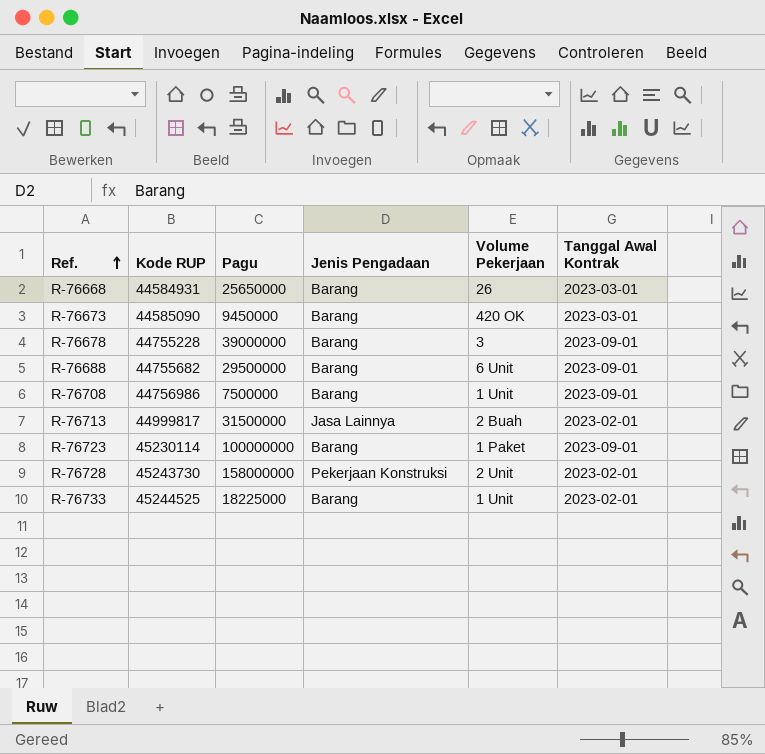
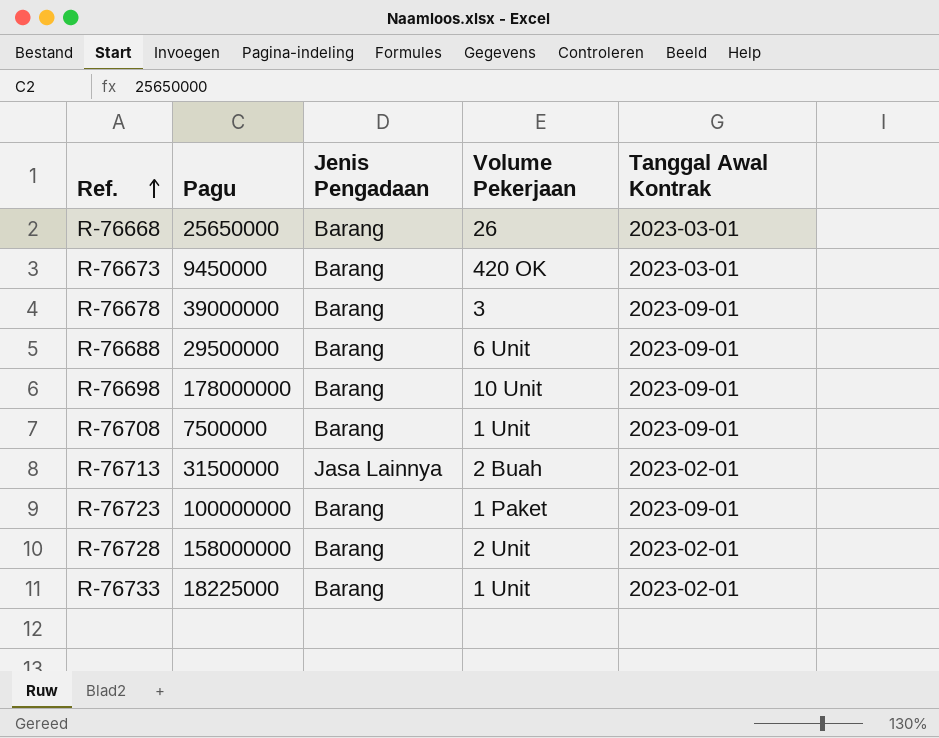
column Kode RUP | position: 2 -> none
row R-76698: none -> 178000000 | Barang | 10 Unit | 2023-09-01
R-76728 | Jenis Pengadaan: Pekerjaan Konstruksi -> Barang

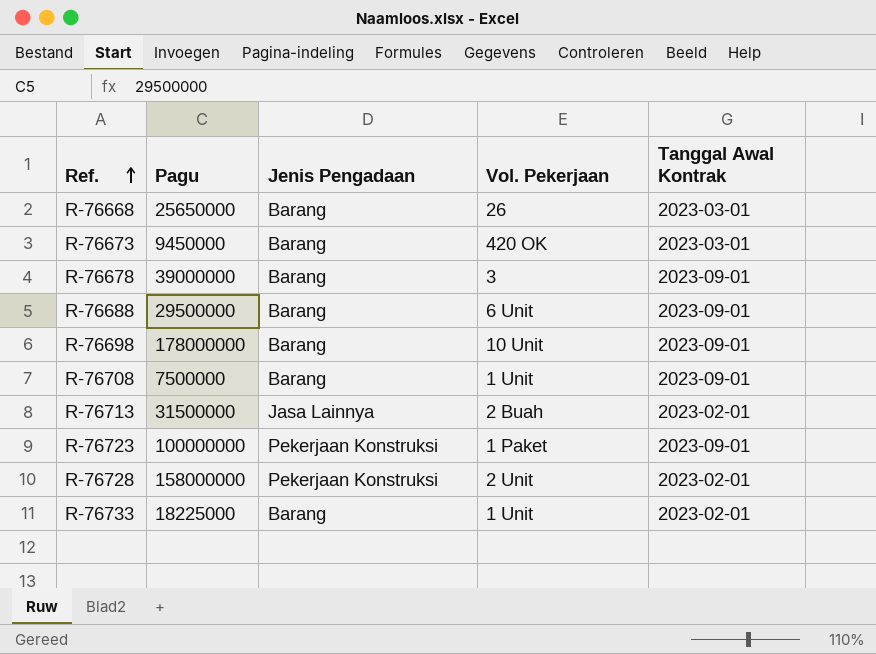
column name: Volume Pekerjaan -> Vol. Pekerjaan
R-76723 | Jenis Pengadaan: Barang -> Pekerjaan Konstruksi
R-76728 | Jenis Pengadaan: Barang -> Pekerjaan Konstruksi

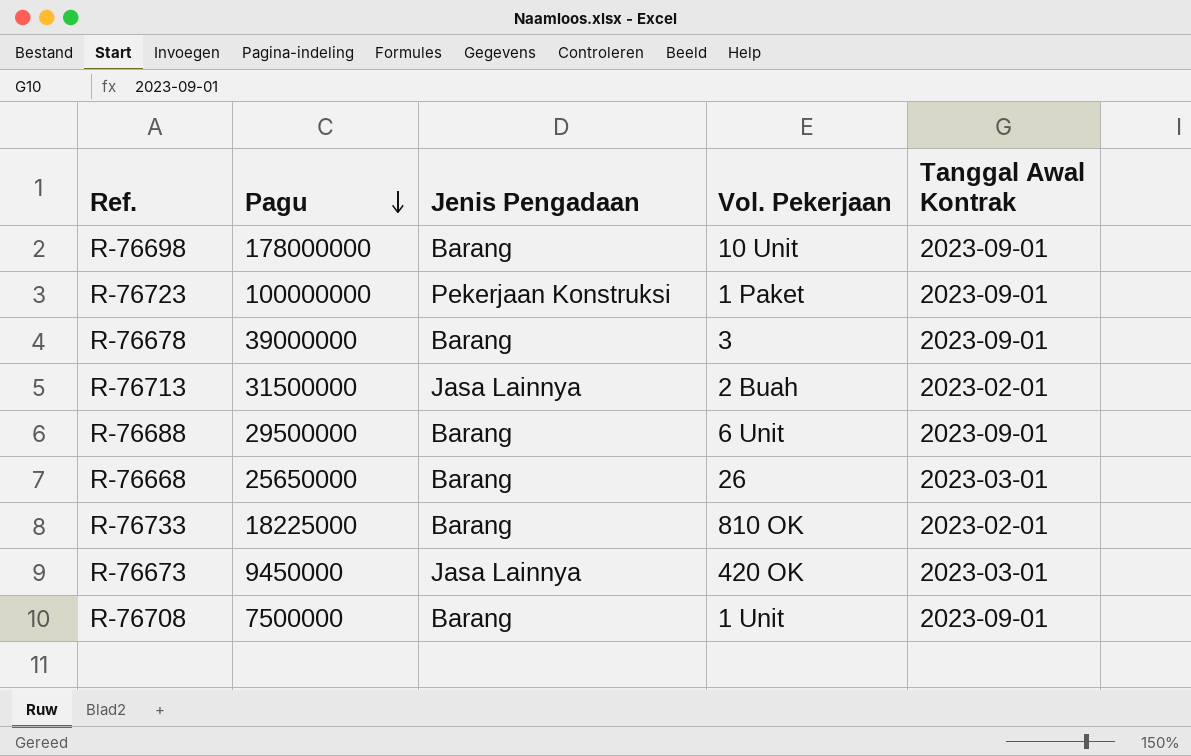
row order: Ref. ascending -> Pagu descending
row R-76728: 158000000 | Pekerjaan Konstruksi | 2 Unit | 2023-02-01 -> none
R-76733 | Vol. Pekerjaan: 1 Unit -> 810 OK
R-76673 | Jenis Pengadaan: Barang -> Jasa Lainnya

